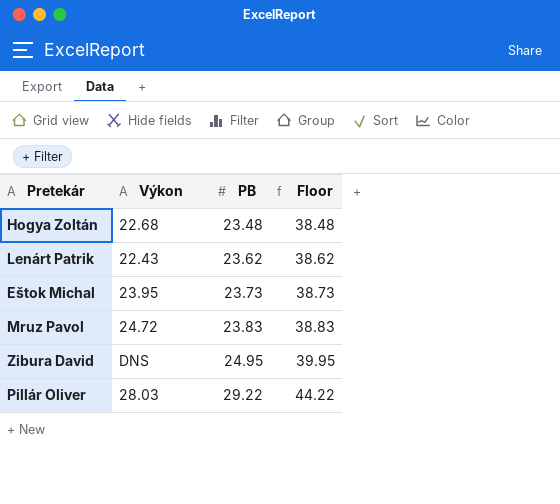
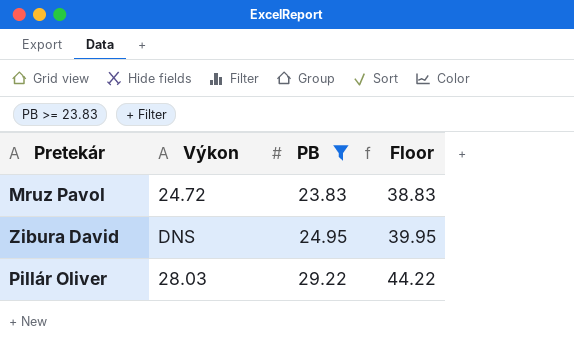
filter: none -> PB >= 23.83

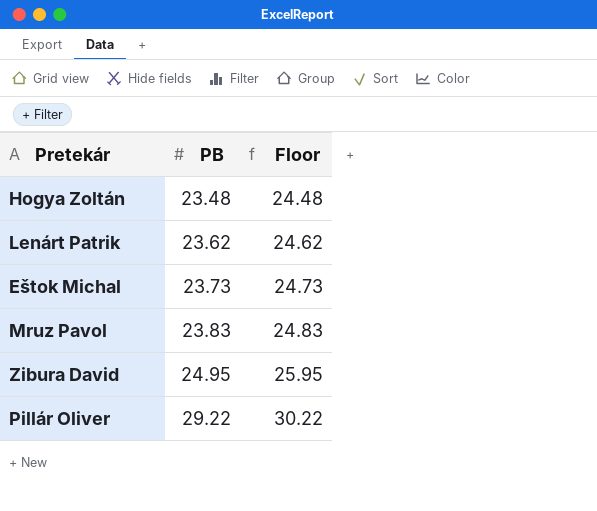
filter: PB >= 23.83 -> none
column Výkon | position: 2 -> none
column Floor | formula: [PB] + 15 -> [PB] + 1

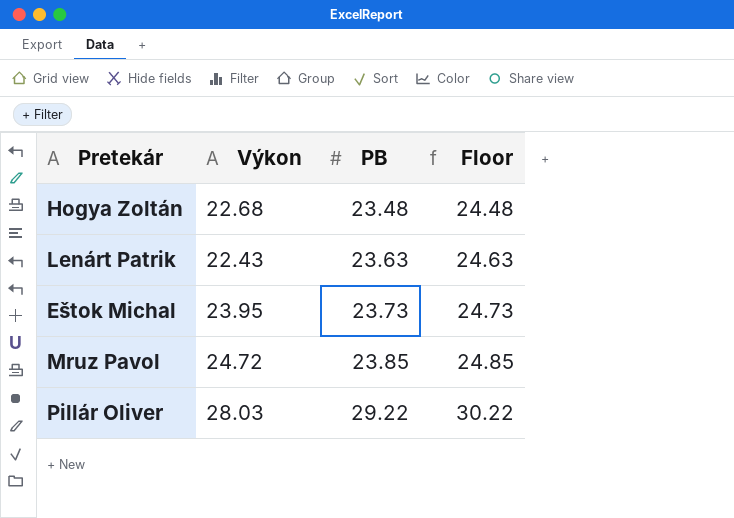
column Výkon | position: none -> 2
row Zibura David: 24.95 | 25.95 -> none
Lenárt Patrik | PB: 23.62 -> 23.63
Lenárt Patrik | Floor: 24.62 -> 24.63
Mruz Pavol | PB: 23.83 -> 23.85
Mruz Pavol | Floor: 24.83 -> 24.85

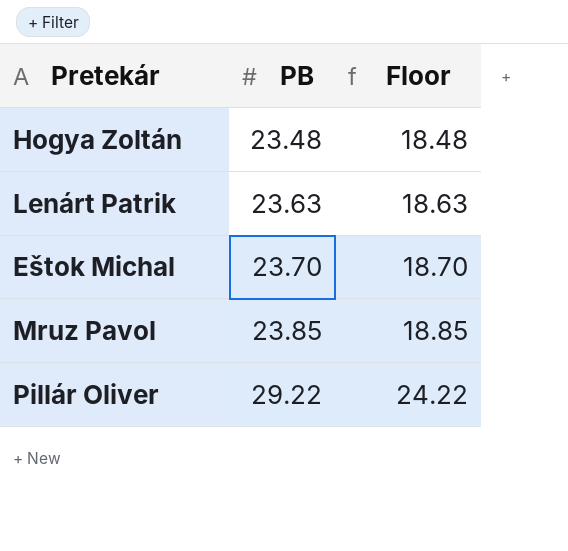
column Výkon | position: 2 -> none
column Floor | formula: [PB] + 1 -> [PB] - 5
Eštok Michal | PB: 23.73 -> 23.70

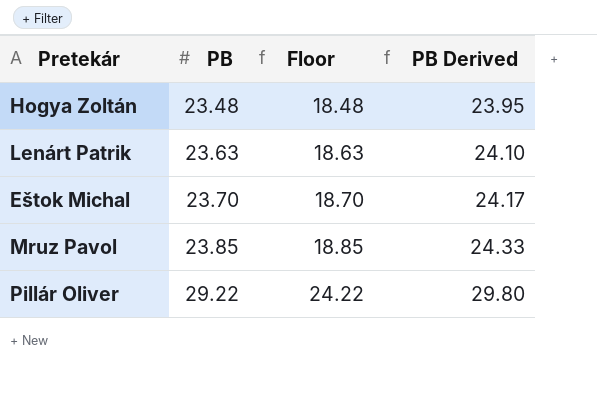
column PB Derived | formula: none -> [PB] * 1.02

